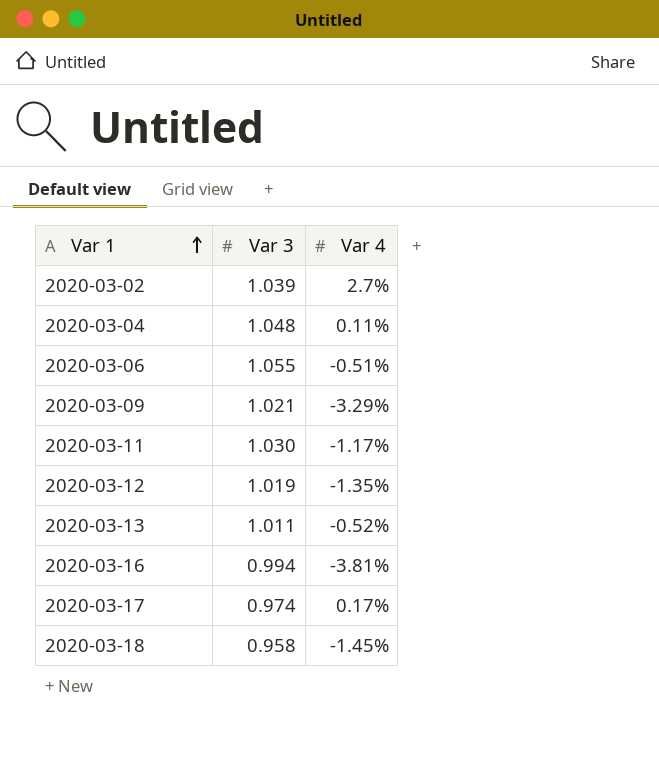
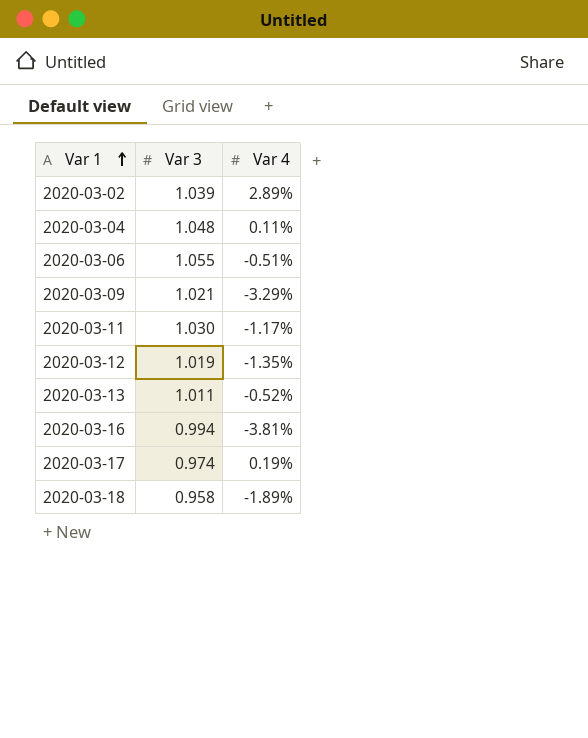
2020-03-02 | Var 4: 2.7% -> 2.89%
2020-03-17 | Var 4: 0.17% -> 0.19%
2020-03-18 | Var 4: -1.45% -> -1.89%

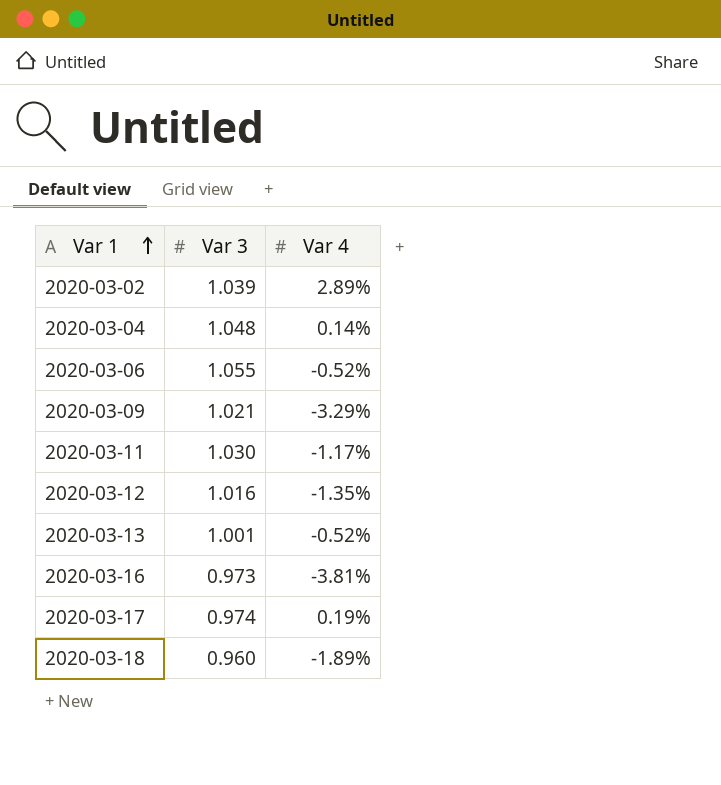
2020-03-04 | Var 4: 0.11% -> 0.14%
2020-03-06 | Var 4: -0.51% -> -0.52%
2020-03-12 | Var 3: 1.019 -> 1.016
2020-03-13 | Var 3: 1.011 -> 1.001
2020-03-16 | Var 3: 0.994 -> 0.973
2020-03-18 | Var 3: 0.958 -> 0.960

